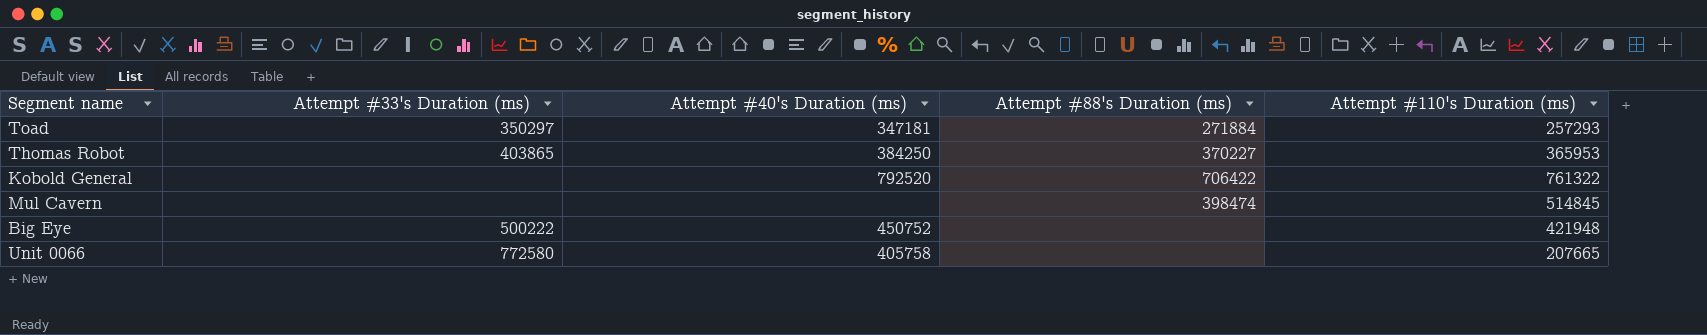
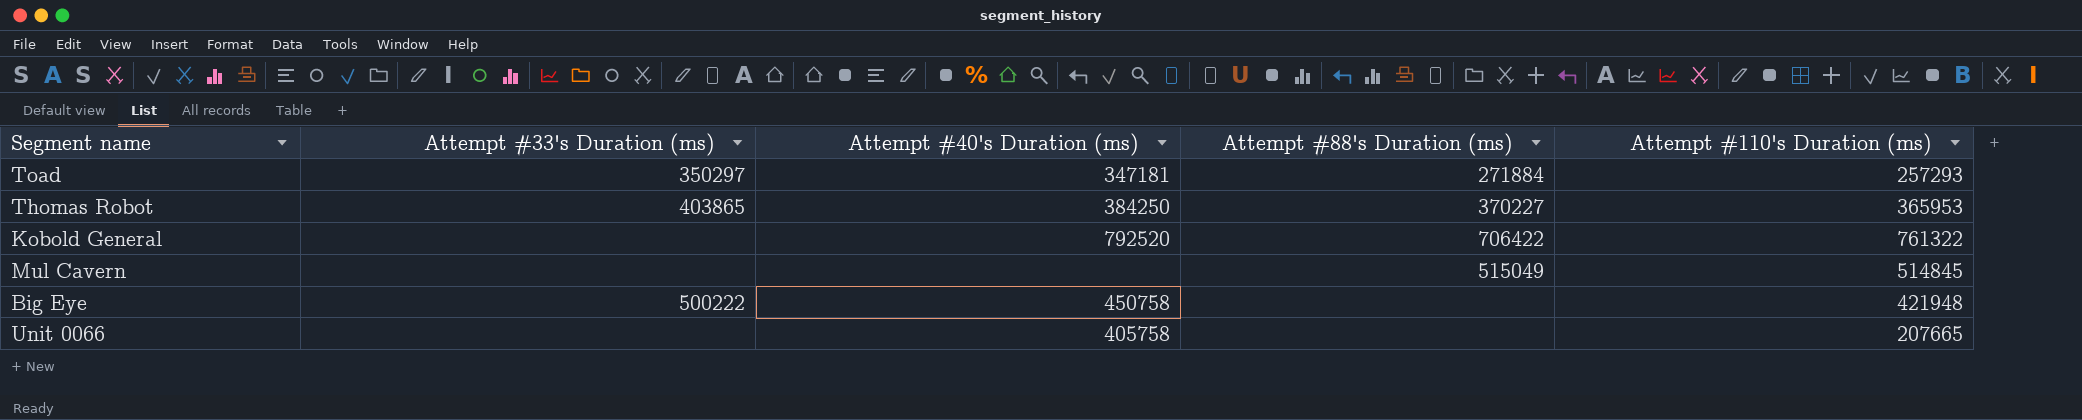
Mul Cavern | Attempt #88's Duration (ms): 398474 -> 515049
Big Eye | Attempt #40's Duration (ms): 450752 -> 450758
Unit 0066 | Attempt #33's Duration (ms): 772580 -> none

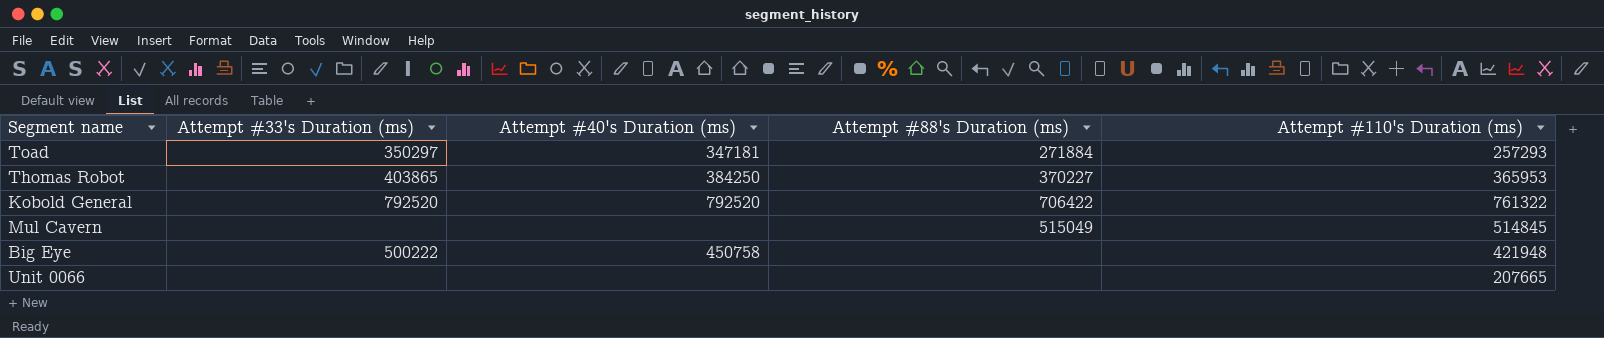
Kobold General | Attempt #33's Duration (ms): none -> 792520
Unit 0066 | Attempt #40's Duration (ms): 405758 -> none

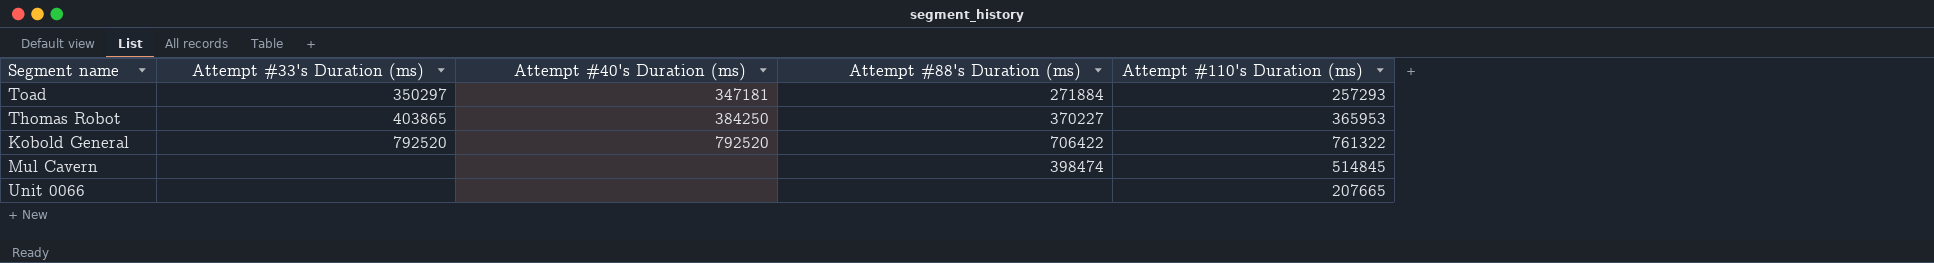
row Big Eye: 500222 | 450758 | none | 421948 -> none
Mul Cavern | Attempt #88's Duration (ms): 515049 -> 398474

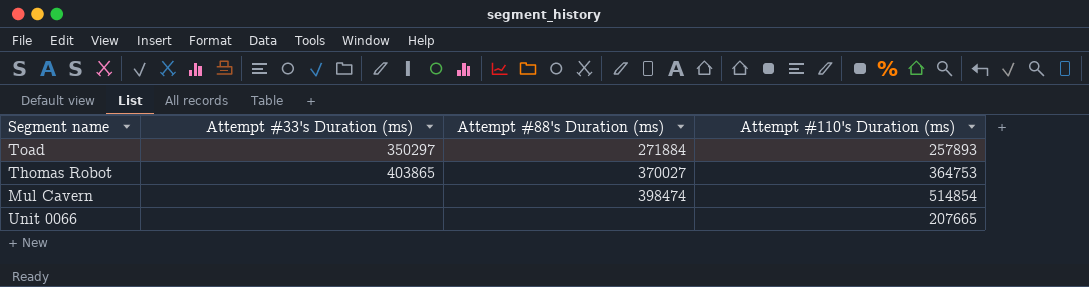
column Attempt #40's Duration (ms) | position: 3 -> none
row Kobold General: 792520 | 792520 | 706422 | 761322 -> none
Toad | Attempt #110's Duration (ms): 257293 -> 257893
Thomas Robot | Attempt #88's Duration (ms): 370227 -> 370027
Thomas Robot | Attempt #110's Duration (ms): 365953 -> 364753
Mul Cavern | Attempt #110's Duration (ms): 514845 -> 514854

